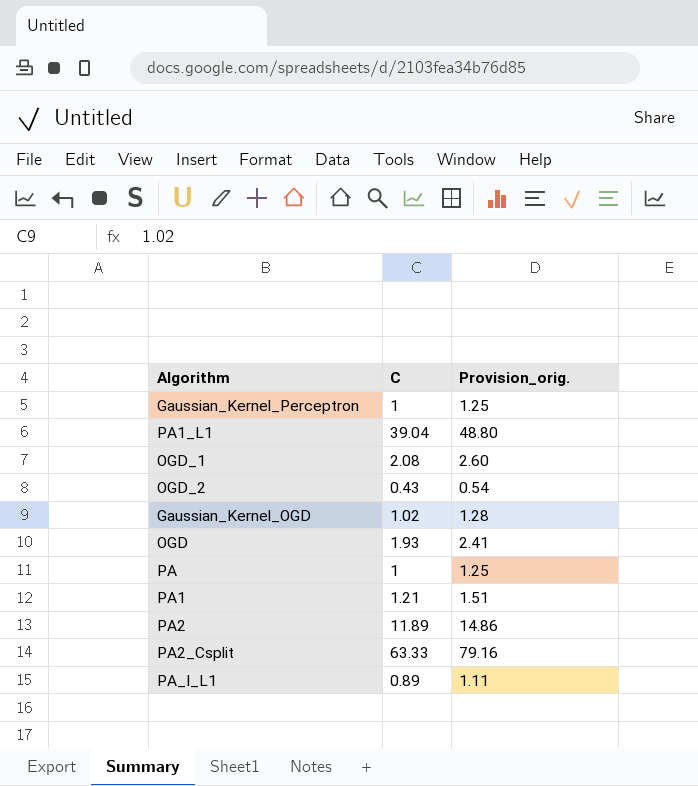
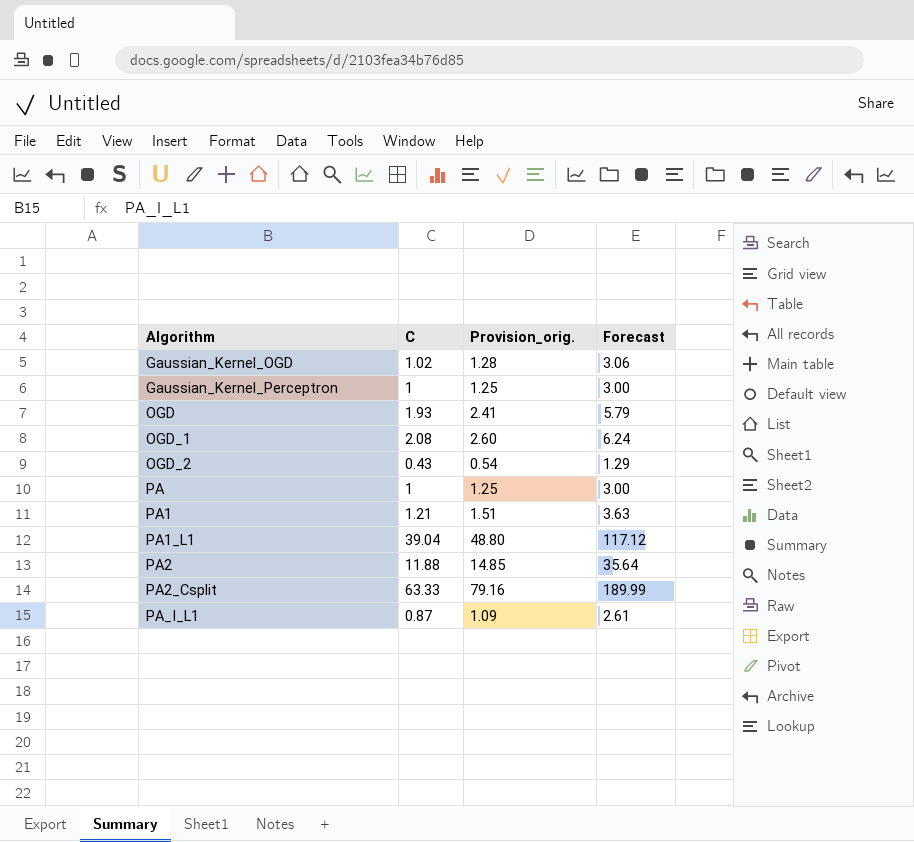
row order: none -> Algorithm ascending
column Forecast | formula: none -> [C] * 3
PA2 | C: 11.89 -> 11.88
PA2 | Provision_orig.: 14.86 -> 14.85
PA_I_L1 | C: 0.89 -> 0.87
PA_I_L1 | Provision_orig.: 1.11 -> 1.09

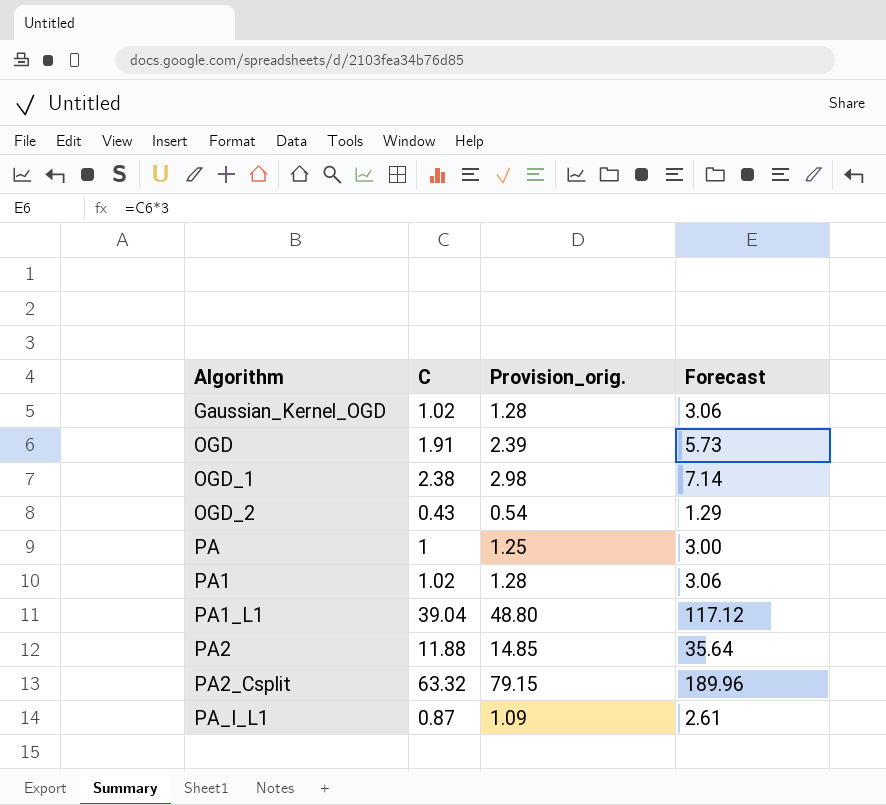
row Gaussian_Kernel_Perceptron: 1 | 1.25 | 3.00 -> none
OGD | C: 1.93 -> 1.91
OGD | Provision_orig.: 2.41 -> 2.39
OGD | Forecast: 5.79 -> 5.73
OGD_1 | C: 2.08 -> 2.38
OGD_1 | Provision_orig.: 2.60 -> 2.98
OGD_1 | Forecast: 6.24 -> 7.14
PA1 | C: 1.21 -> 1.02
PA1 | Provision_orig.: 1.51 -> 1.28
PA1 | Forecast: 3.63 -> 3.06
PA2_Csplit | C: 63.33 -> 63.32
PA2_Csplit | Provision_orig.: 79.16 -> 79.15
PA2_Csplit | Forecast: 189.99 -> 189.96

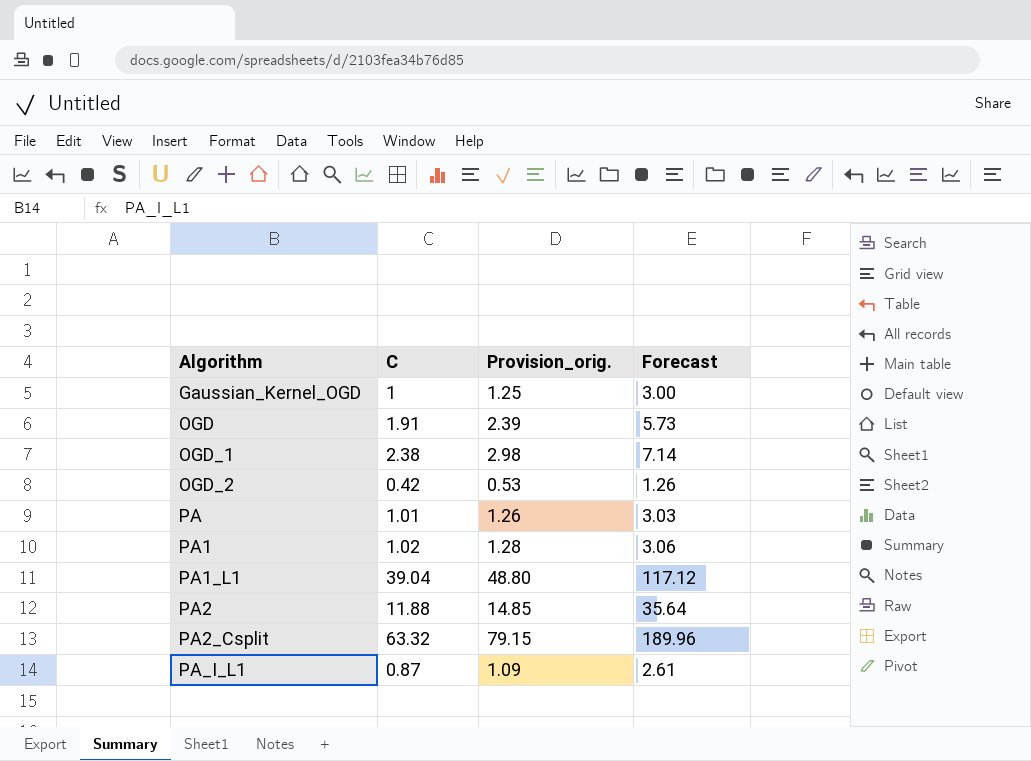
Gaussian_Kernel_OGD | C: 1.02 -> 1
Gaussian_Kernel_OGD | Provision_orig.: 1.28 -> 1.25
Gaussian_Kernel_OGD | Forecast: 3.06 -> 3.00
OGD_2 | C: 0.43 -> 0.42
OGD_2 | Provision_orig.: 0.54 -> 0.53
OGD_2 | Forecast: 1.29 -> 1.26
PA | C: 1 -> 1.01
PA | Provision_orig.: 1.25 -> 1.26
PA | Forecast: 3.00 -> 3.03

